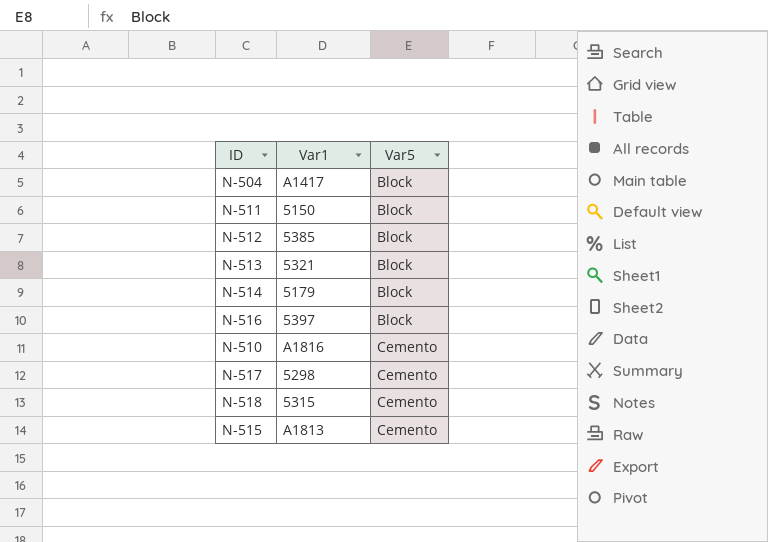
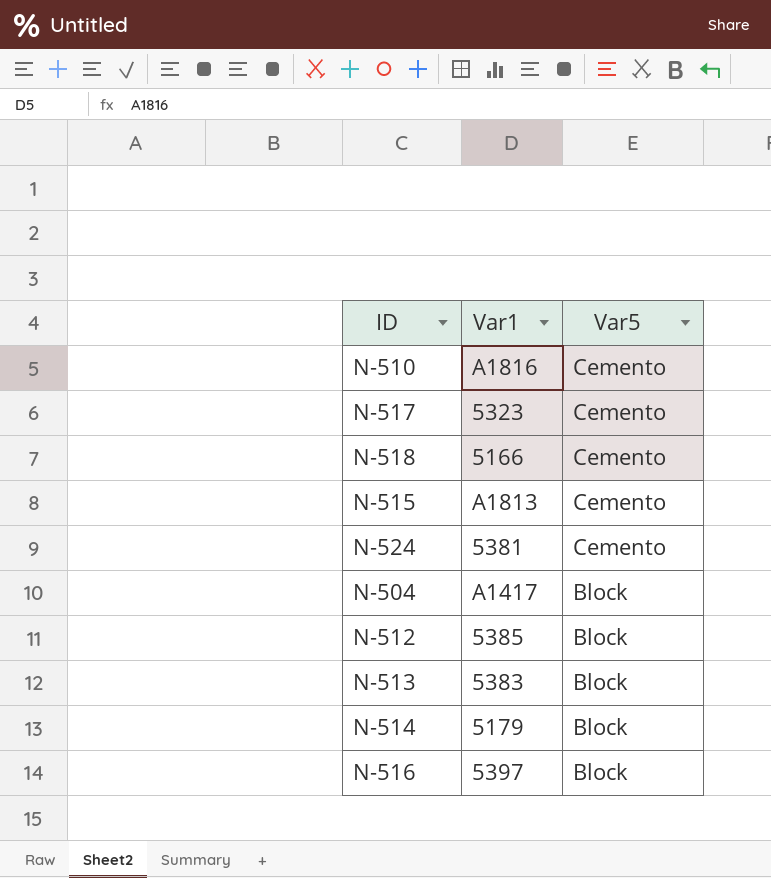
row order: Var5 ascending -> Var5 descending
row N-511: 5150 | Block -> none
N-517 | Var1: 5298 -> 5323
N-518 | Var1: 5315 -> 5166
row N-524: none -> 5381 | Cemento
N-513 | Var1: 5321 -> 5383

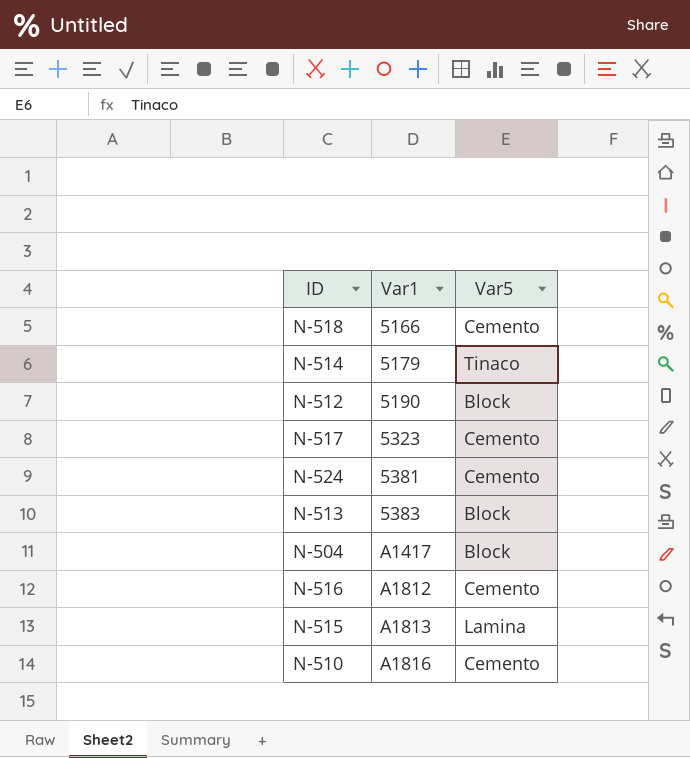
row order: Var5 descending -> Var1 ascending
N-514 | Var5: Block -> Tinaco
N-512 | Var1: 5385 -> 5190
N-516 | Var1: 5397 -> A1812
N-516 | Var5: Block -> Cemento
N-515 | Var5: Cemento -> Lamina

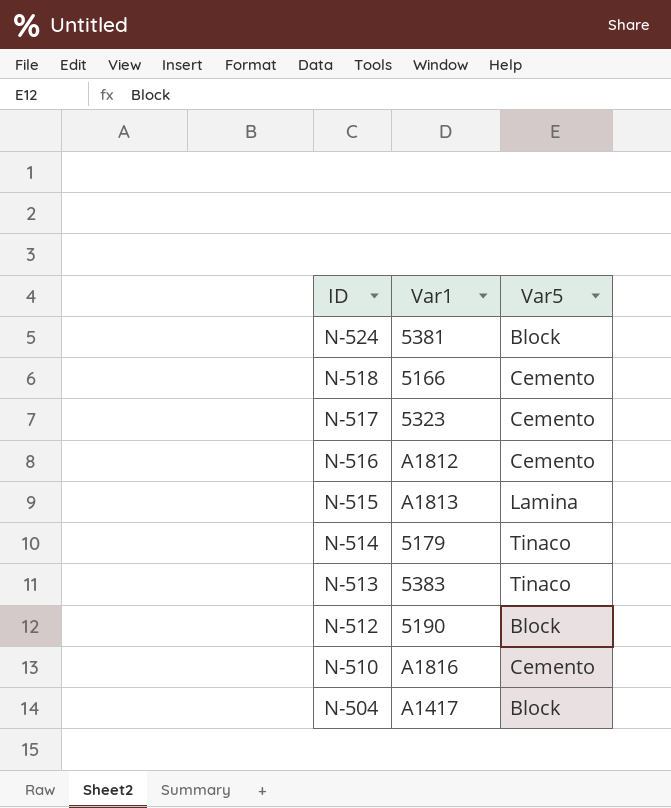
row order: Var1 ascending -> ID descending
N-524 | Var5: Cemento -> Block
N-513 | Var5: Block -> Tinaco

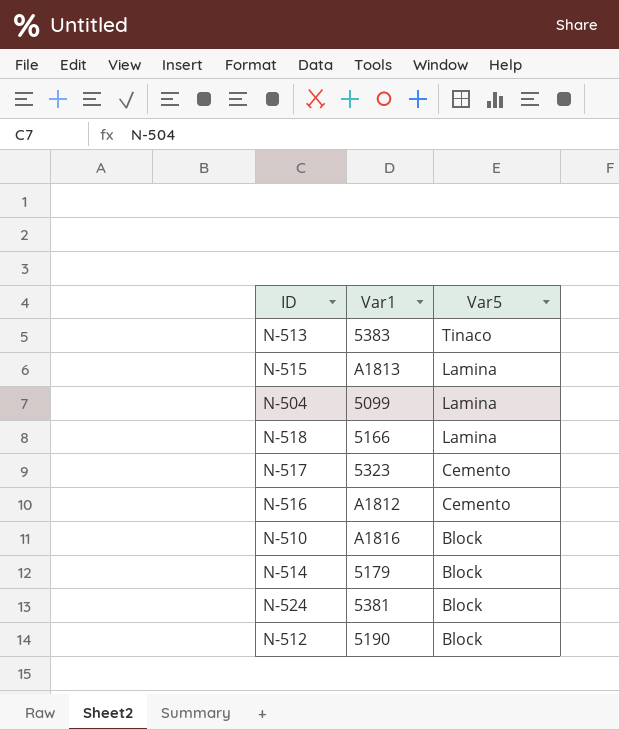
row order: ID descending -> Var5 descending
N-504 | Var1: A1417 -> 5099
N-504 | Var5: Block -> Lamina
N-518 | Var5: Cemento -> Lamina
N-510 | Var5: Cemento -> Block
N-514 | Var5: Tinaco -> Block

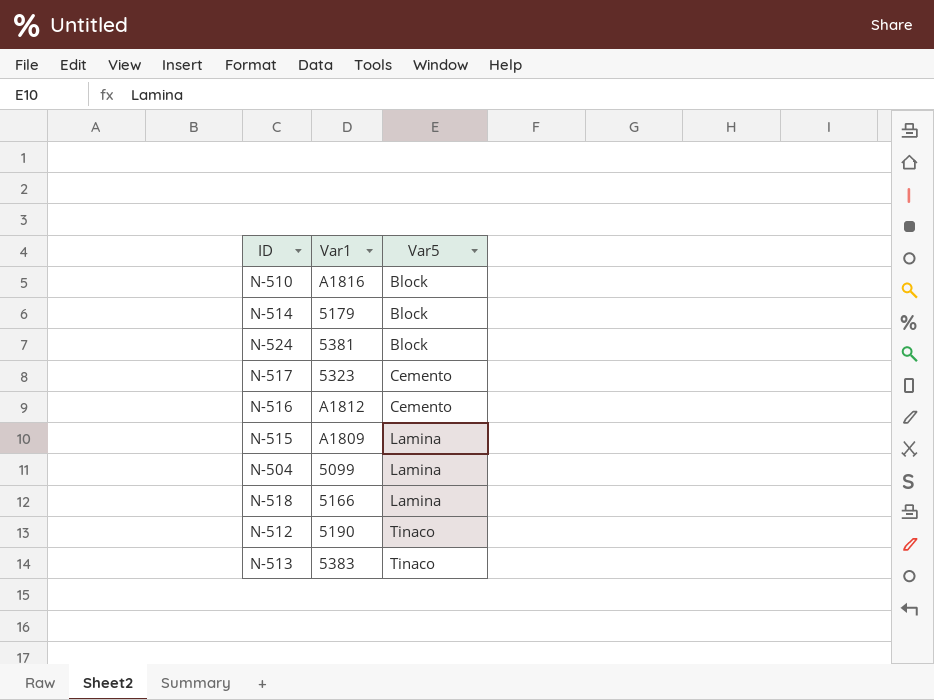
row order: Var5 descending -> Var5 ascending
N-515 | Var1: A1813 -> A1809
N-512 | Var5: Block -> Tinaco

